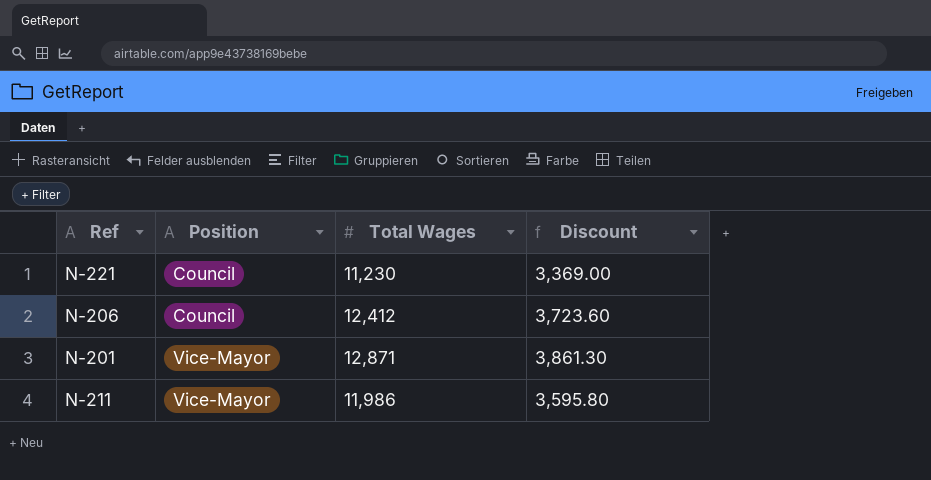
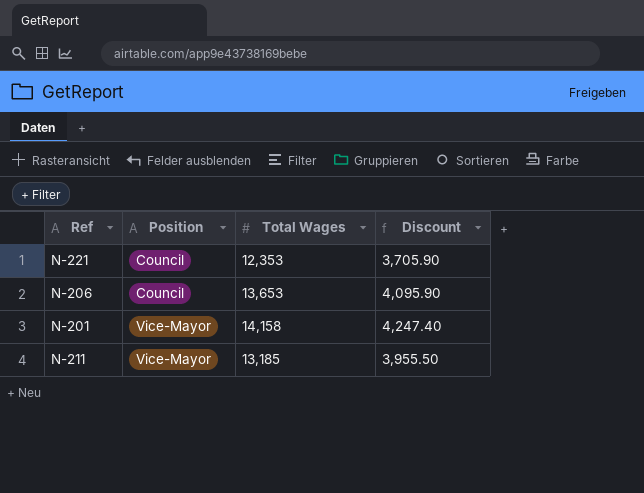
N-221 | Total Wages: 11,230 -> 12,353
N-221 | Discount: 3,369.00 -> 3,705.90
N-206 | Total Wages: 12,412 -> 13,653
N-206 | Discount: 3,723.60 -> 4,095.90
N-201 | Total Wages: 12,871 -> 14,158
N-201 | Discount: 3,861.30 -> 4,247.40
N-211 | Total Wages: 11,986 -> 13,185
N-211 | Discount: 3,595.80 -> 3,955.50

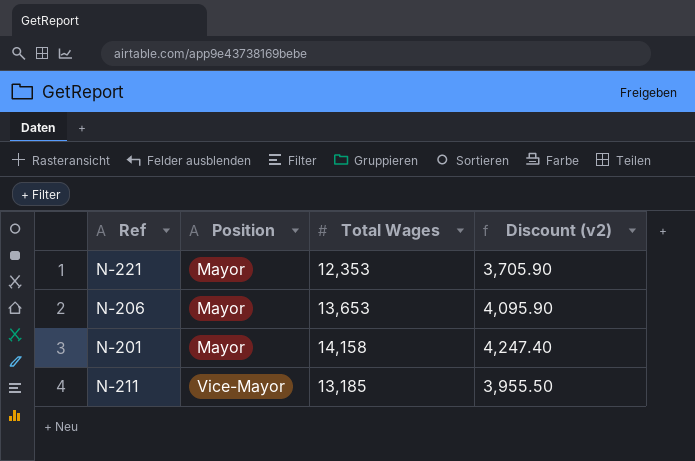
column name: Discount -> Discount (v2)
N-221 | Position: Council -> Mayor
N-206 | Position: Council -> Mayor
N-201 | Position: Vice-Mayor -> Mayor

